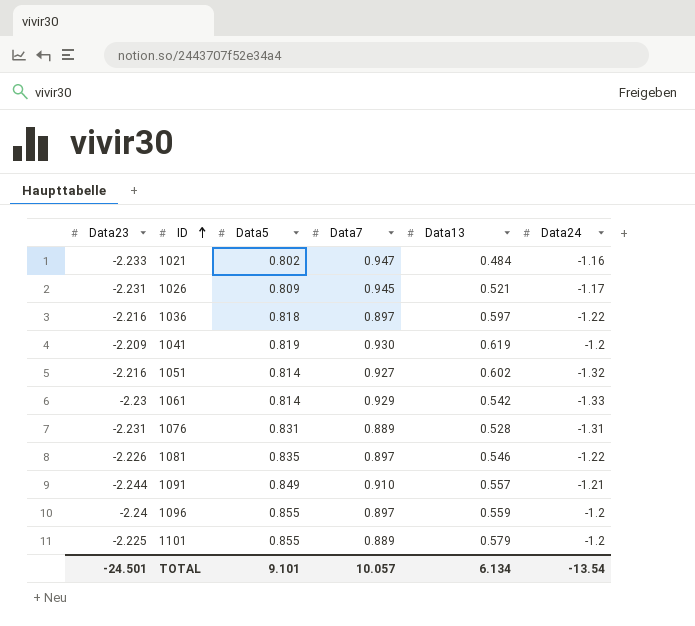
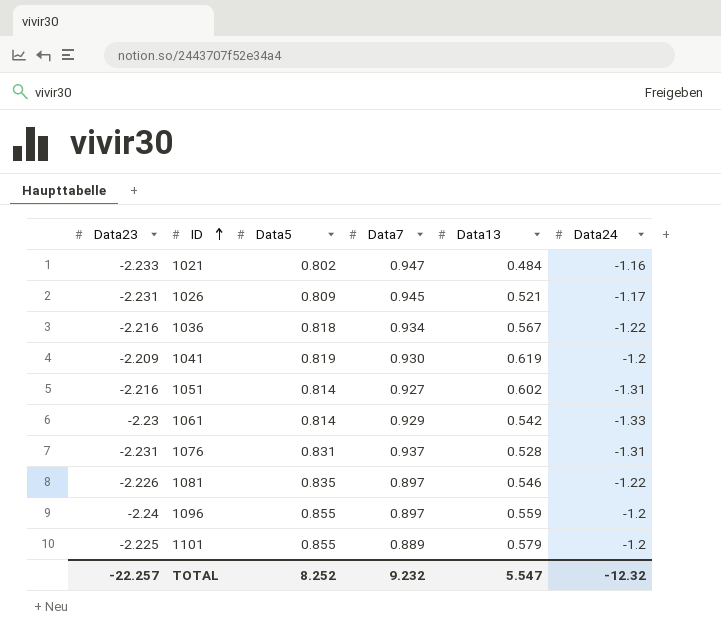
row 1091: -2.244 | 0.849 | 0.910 | 0.557 | -1.21 -> none
1036 | Data7: 0.897 -> 0.934
1036 | Data13: 0.597 -> 0.567
1051 | Data24: -1.32 -> -1.31
1076 | Data7: 0.889 -> 0.937
TOTAL | Data23: -24.501 -> -22.257
TOTAL | Data5: 9.101 -> 8.252
TOTAL | Data7: 10.057 -> 9.232
TOTAL | Data13: 6.134 -> 5.547
TOTAL | Data24: -13.54 -> -12.32

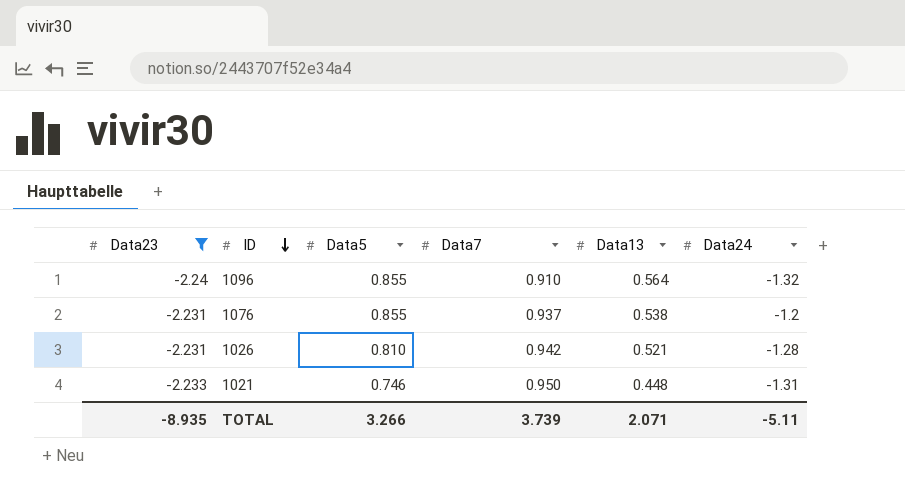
filter: none -> Data23 <= -2.231
row order: ID ascending -> ID descending
1096 | Data7: 0.897 -> 0.910
1096 | Data13: 0.559 -> 0.564
1096 | Data24: -1.2 -> -1.32
1076 | Data5: 0.831 -> 0.855
1076 | Data13: 0.528 -> 0.538
1076 | Data24: -1.31 -> -1.2
1026 | Data5: 0.809 -> 0.810
1026 | Data7: 0.945 -> 0.942
1026 | Data24: -1.17 -> -1.28
1021 | Data5: 0.802 -> 0.746
1021 | Data7: 0.947 -> 0.950
1021 | Data13: 0.484 -> 0.448
1021 | Data24: -1.16 -> -1.31
TOTAL | Data23: -22.257 -> -8.935
TOTAL | Data5: 8.252 -> 3.266
TOTAL | Data7: 9.232 -> 3.739
TOTAL | Data13: 5.547 -> 2.071
TOTAL | Data24: -12.32 -> -5.11

